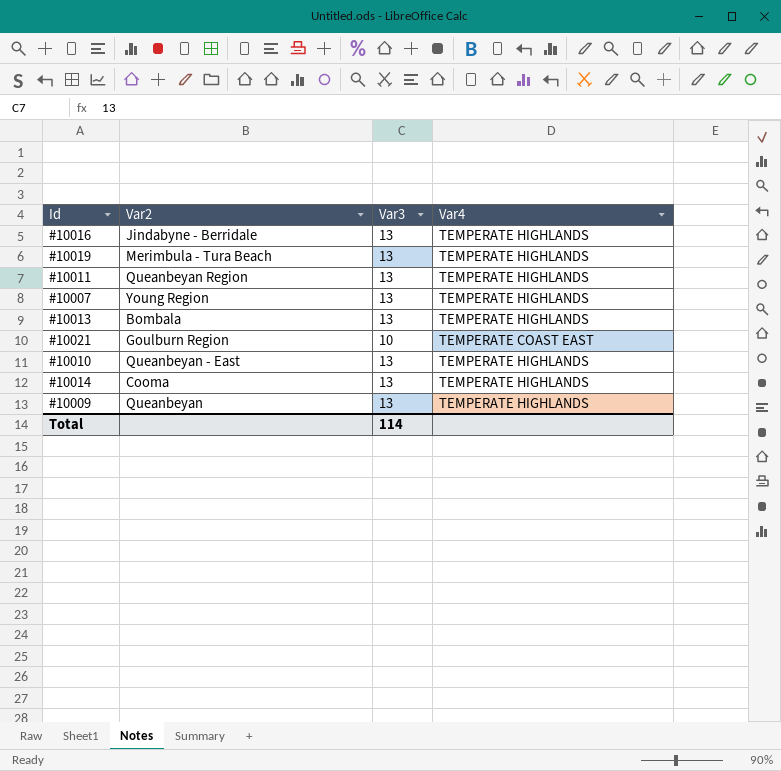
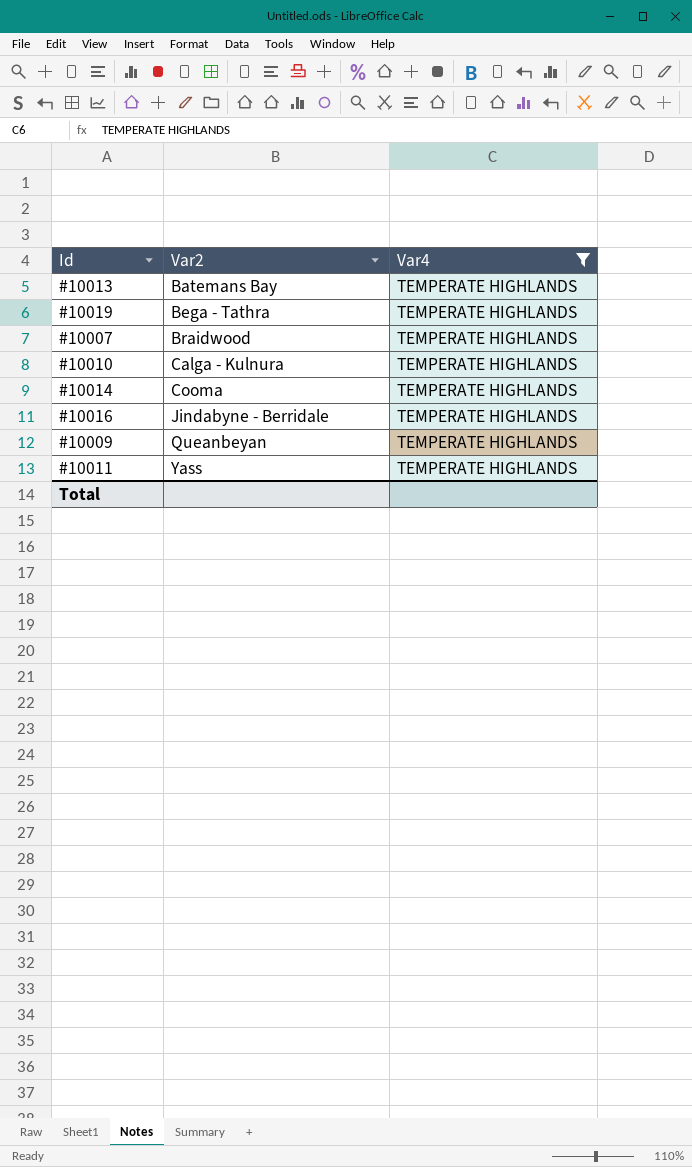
filter: none -> Var4 = TEMPERATE HIGHLANDS
row order: none -> Var2 ascending
column Var3 | position: 3 -> none
#10013 | Var2: Bombala -> Batemans Bay
#10019 | Var2: Merimbula - Tura Beach -> Bega - Tathra
#10007 | Var2: Young Region -> Braidwood
#10010 | Var2: Queanbeyan - East -> Calga - Kulnura
#10011 | Var2: Queanbeyan Region -> Yass

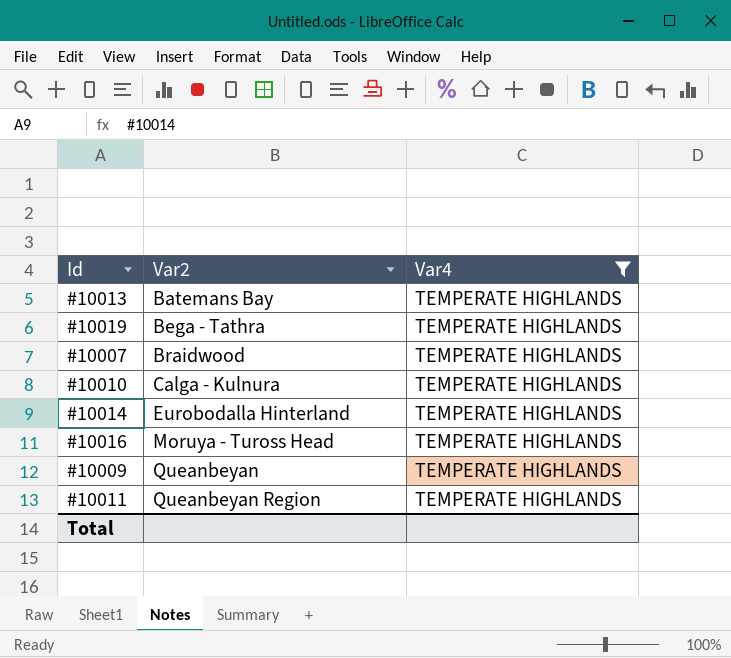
#10014 | Var2: Cooma -> Eurobodalla Hinterland
#10016 | Var2: Jindabyne - Berridale -> Moruya - Tuross Head
#10011 | Var2: Yass -> Queanbeyan Region

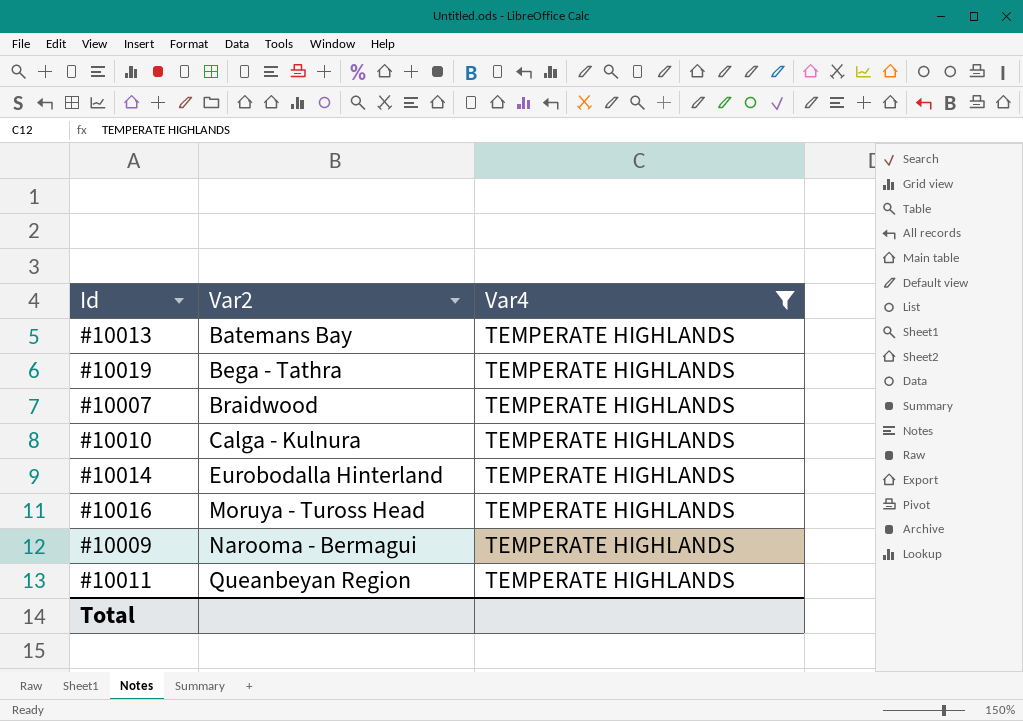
#10009 | Var2: Queanbeyan -> Narooma - Bermagui

